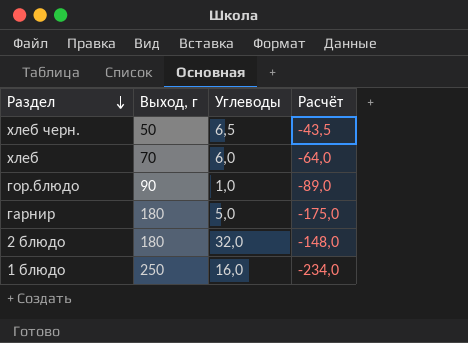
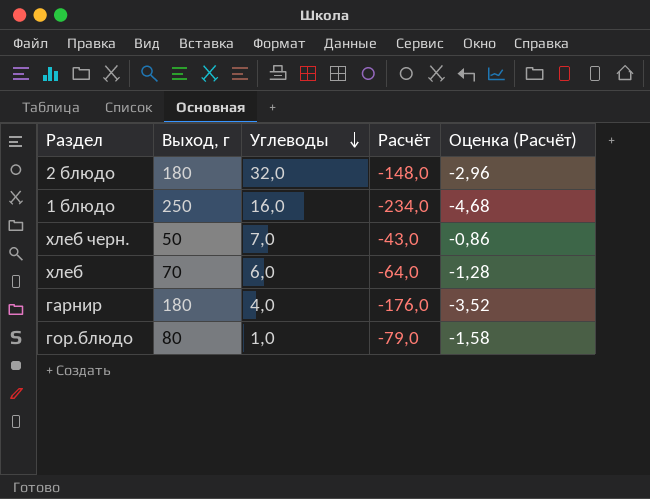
row order: Раздел descending -> Углеводы descending
column Оценка (Расчёт) | formula: none -> [Расчёт] * 0,02
хлеб черн. | Углеводы: 6,5 -> 7,0
хлеб черн. | Расчёт: -43,5 -> -43,0
гарнир | Углеводы: 5,0 -> 4,0
гарнир | Расчёт: -175,0 -> -176,0
гор.блюдо | Выход, г: 90 -> 80
гор.блюдо | Расчёт: -89,0 -> -79,0

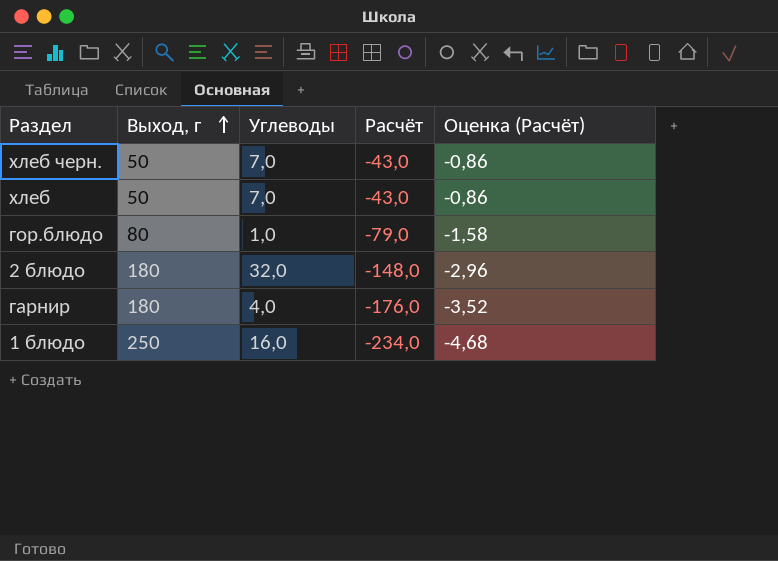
row order: Углеводы descending -> Выход, г ascending
хлеб | Выход, г: 70 -> 50
хлеб | Углеводы: 6,0 -> 7,0
хлеб | Расчёт: -64,0 -> -43,0
хлеб | Оценка (Расчёт): -1,28 -> -0,86

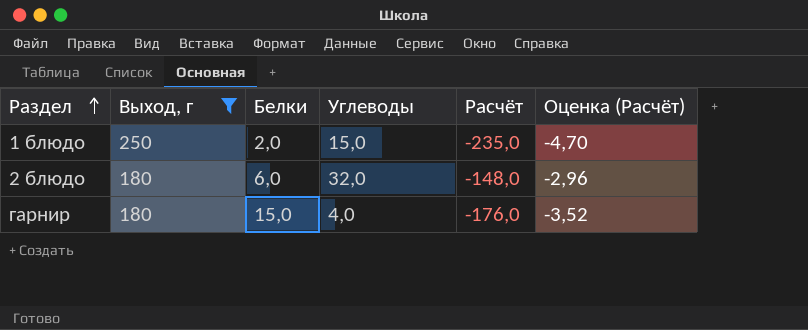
filter: none -> Выход, г >= 180
row order: Выход, г ascending -> Раздел ascending
column Белки | position: none -> 3
1 блюдо | Углеводы: 16,0 -> 15,0
1 блюдо | Расчёт: -234,0 -> -235,0
1 блюдо | Оценка (Расчёт): -4,68 -> -4,70

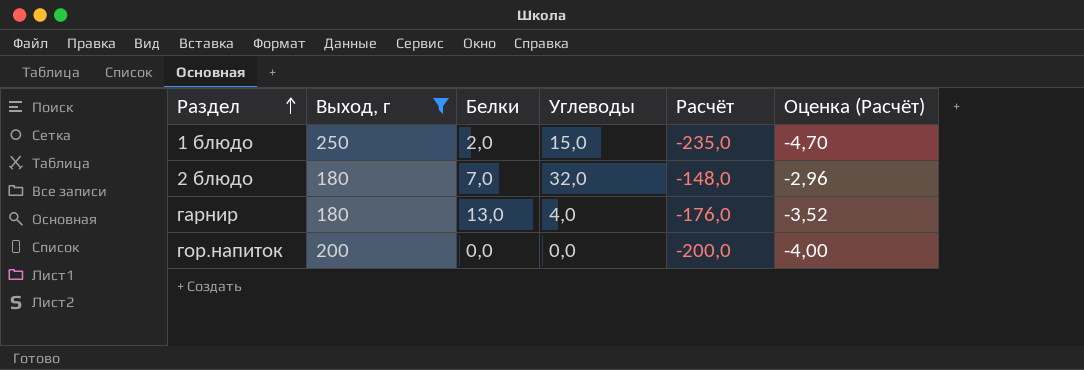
2 блюдо | Белки: 6,0 -> 7,0
гарнир | Белки: 15,0 -> 13,0
row гор.напиток: none -> 200 | 0,0 | 0,0 | -200,0 | -4,00

